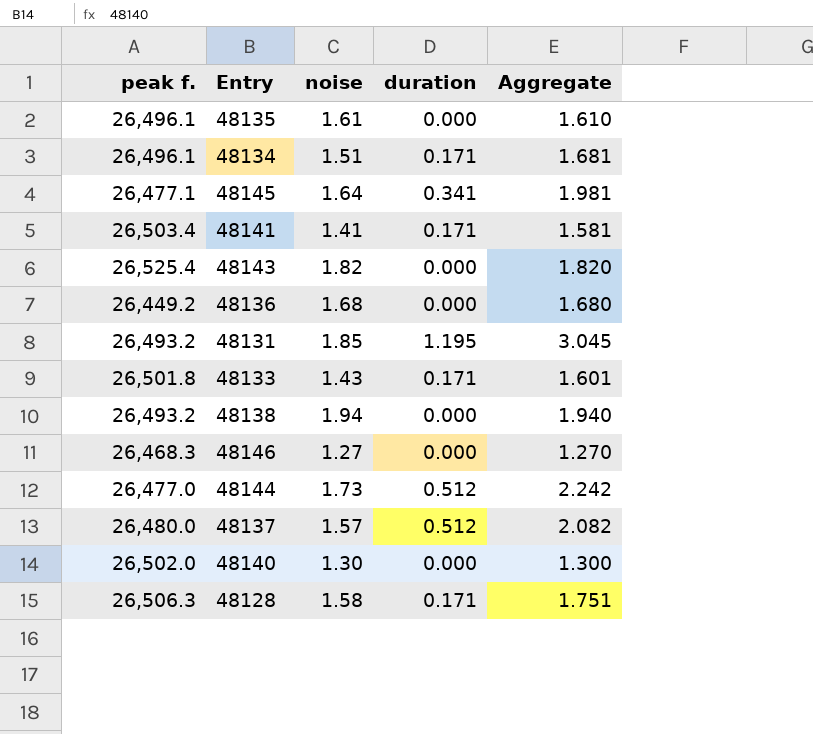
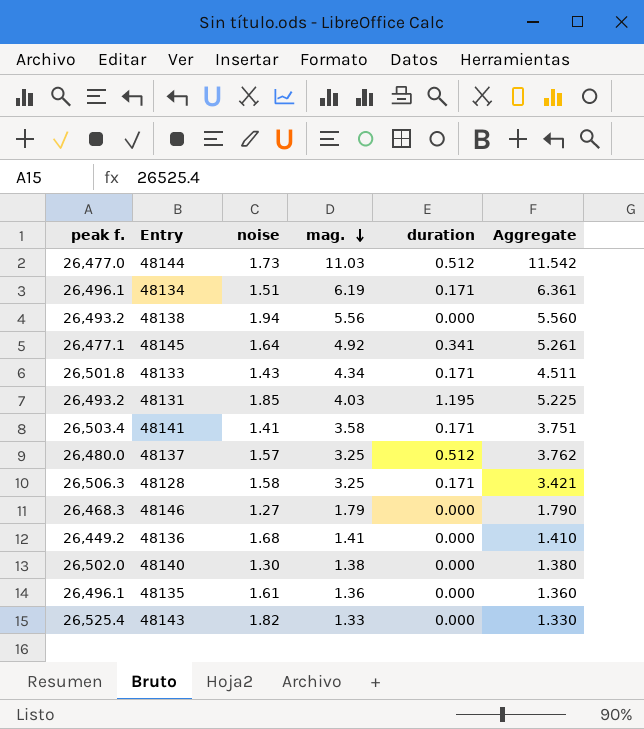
row order: none -> mag. descending
column mag. | position: none -> 4
column Aggregate | formula: [noise] + [duration] -> [mag.] + [duration]

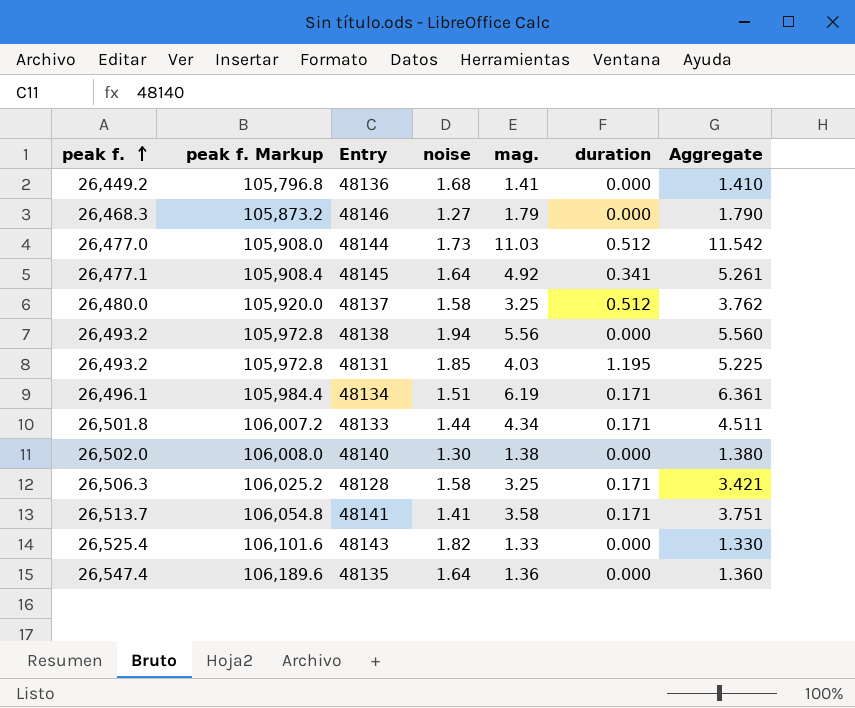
row order: mag. descending -> peak f. ascending
column peak f. Markup | formula: none -> [peak f.] * 4
48137 | noise: 1.57 -> 1.58
48133 | noise: 1.43 -> 1.44
48141 | peak f.: 26,503.4 -> 26,513.7
48135 | peak f.: 26,496.1 -> 26,547.4
48135 | noise: 1.61 -> 1.64

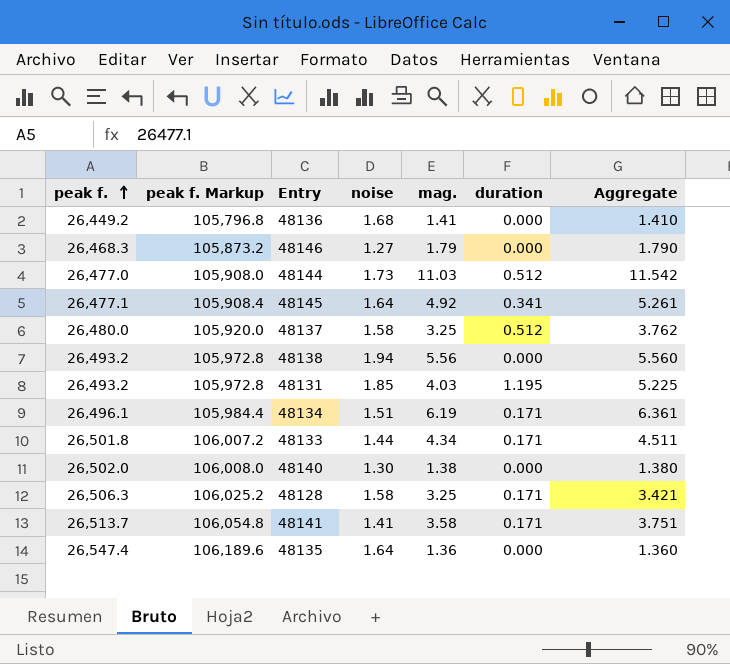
row 48143: 26,525.4 | 106,101.6 | 1.82 | 1.33 | 0.000 | 1.330 -> none

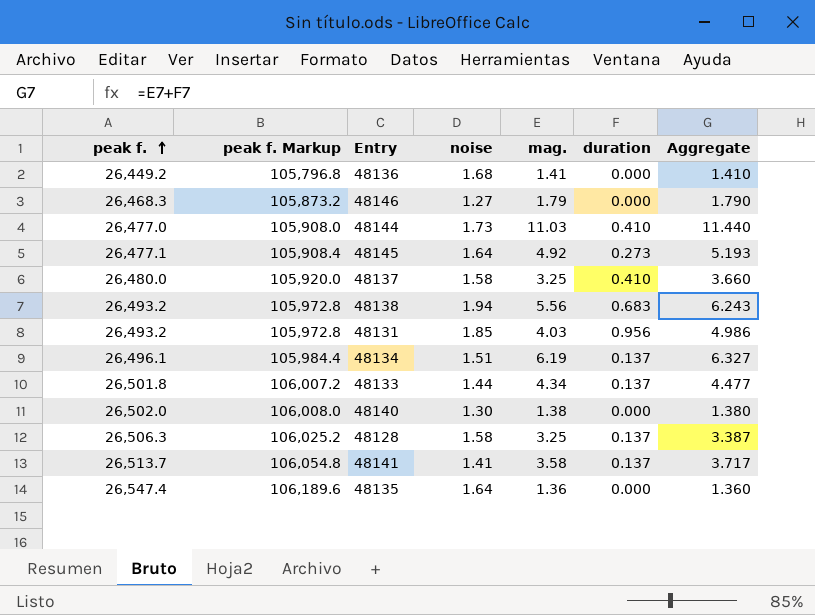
48144 | duration: 0.512 -> 0.410
48144 | Aggregate: 11.542 -> 11.440
48145 | duration: 0.341 -> 0.273
48145 | Aggregate: 5.261 -> 5.193
48137 | duration: 0.512 -> 0.410
48137 | Aggregate: 3.762 -> 3.660
48138 | duration: 0.000 -> 0.683
48138 | Aggregate: 5.560 -> 6.243
48131 | duration: 1.195 -> 0.956
48131 | Aggregate: 5.225 -> 4.986
48134 | duration: 0.171 -> 0.137
48134 | Aggregate: 6.361 -> 6.327
48133 | duration: 0.171 -> 0.137
48133 | Aggregate: 4.511 -> 4.477
48128 | duration: 0.171 -> 0.137
48128 | Aggregate: 3.421 -> 3.387
48141 | duration: 0.171 -> 0.137
48141 | Aggregate: 3.751 -> 3.717

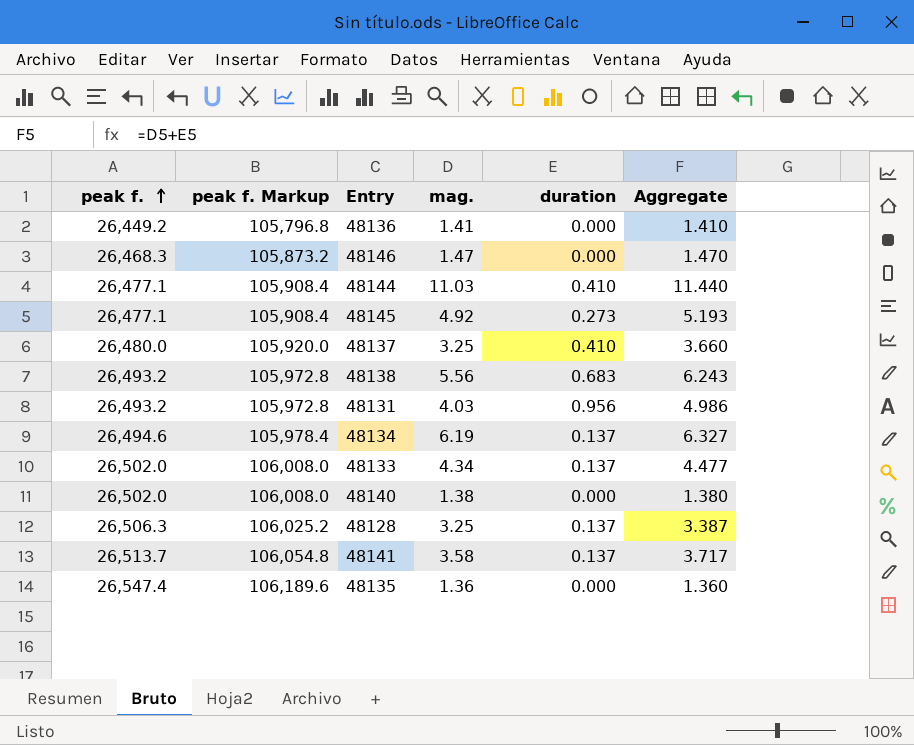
column noise | position: 4 -> none
48146 | mag.: 1.79 -> 1.47
48146 | Aggregate: 1.790 -> 1.470
48144 | peak f.: 26,477.0 -> 26,477.1
48144 | peak f. Markup: 105,908.0 -> 105,908.4
48134 | peak f.: 26,496.1 -> 26,494.6
48134 | peak f. Markup: 105,984.4 -> 105,978.4
48133 | peak f.: 26,501.8 -> 26,502.0
48133 | peak f. Markup: 106,007.2 -> 106,008.0

